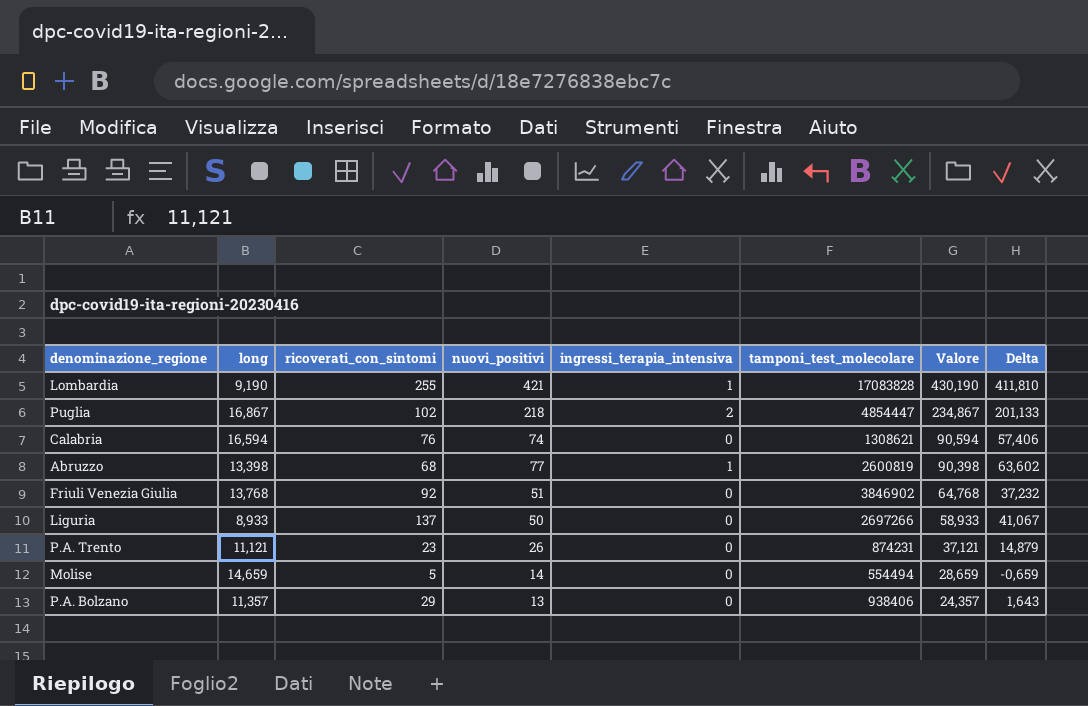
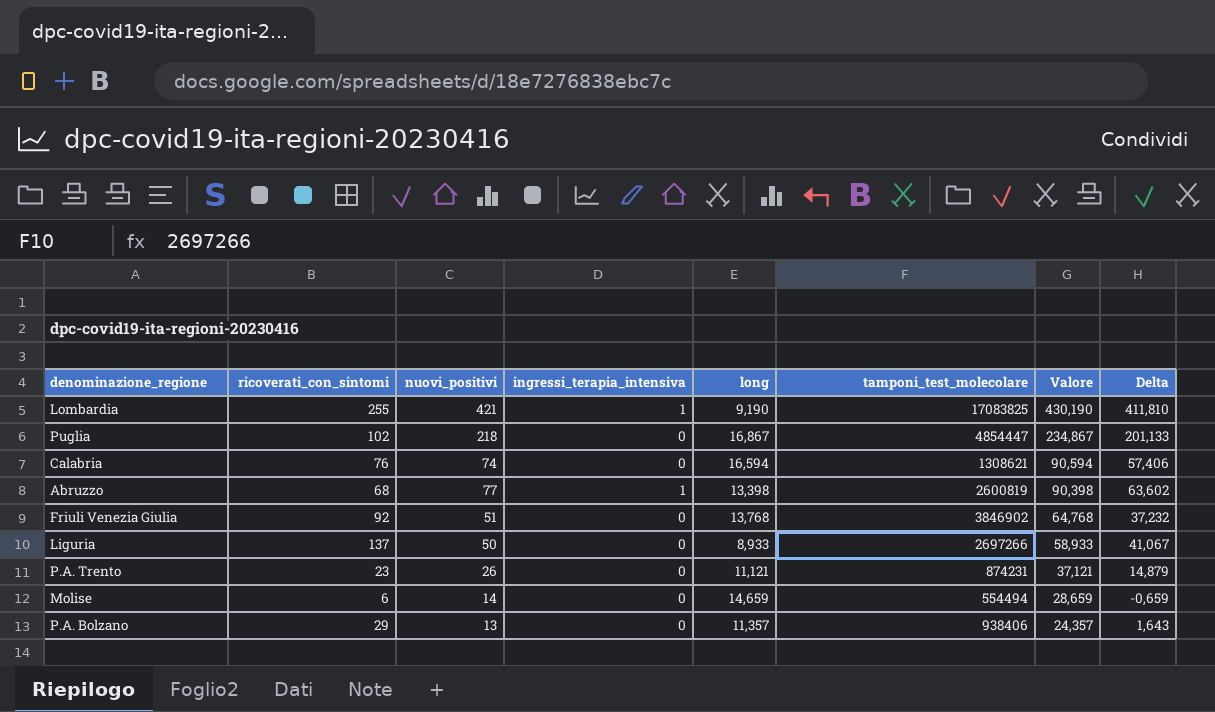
column long | position: 2 -> 5
Lombardia | tamponi_test_molecolare: 17083828 -> 17083825
Puglia | ingressi_terapia_intensiva: 2 -> 0
Molise | ricoverati_con_sintomi: 5 -> 6

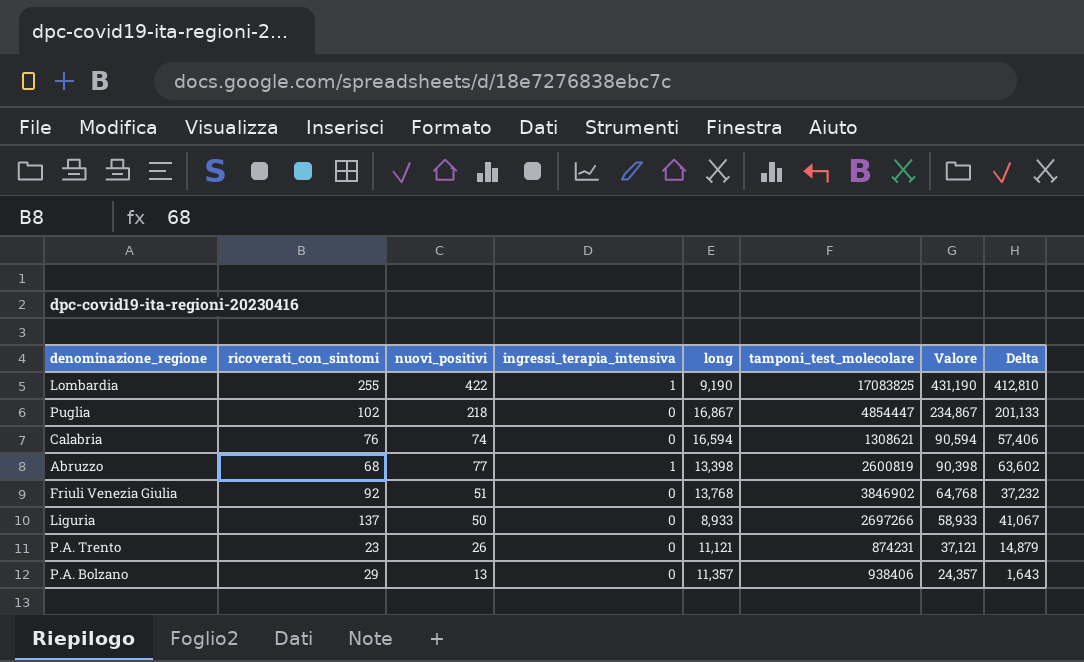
row Molise: 6 | 14 | 0 | 14,659 | 554494 | 28,659 | -0,659 -> none
Lombardia | nuovi_positivi: 421 -> 422
Lombardia | Valore: 430,190 -> 431,190
Lombardia | Delta: 411,810 -> 412,810

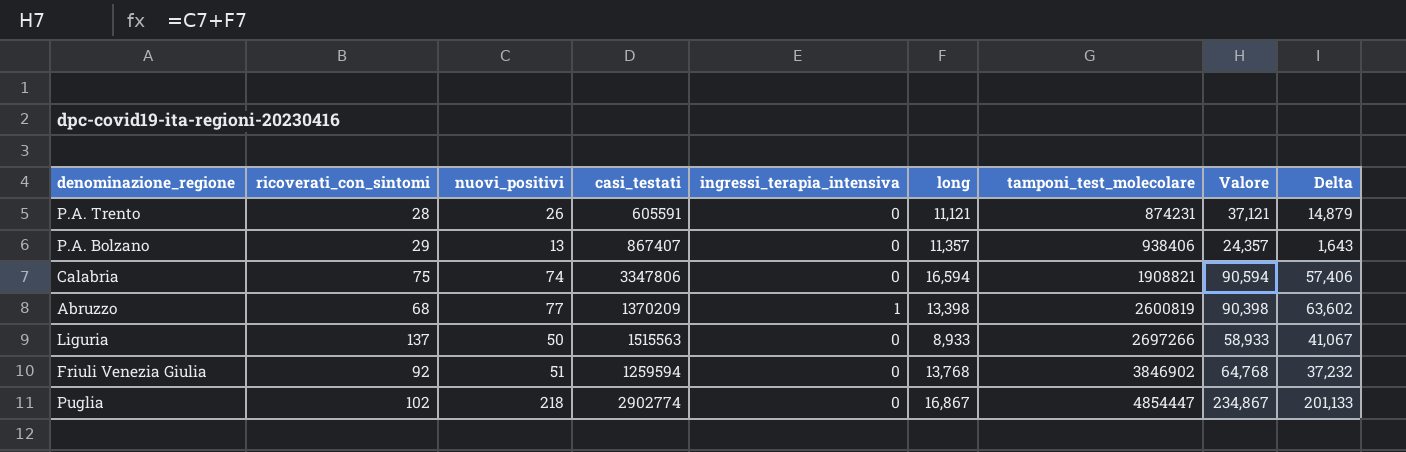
row order: Valore descending -> tamponi_test_molecolare ascending
column casi_testati | position: none -> 4
row Lombardia: 255 | 422 | 1 | 9,190 | 17083825 | 431,190 | 412,810 -> none
P.A. Trento | ricoverati_con_sintomi: 23 -> 28
Calabria | ricoverati_con_sintomi: 76 -> 75
Calabria | tamponi_test_molecolare: 1308621 -> 1908821

